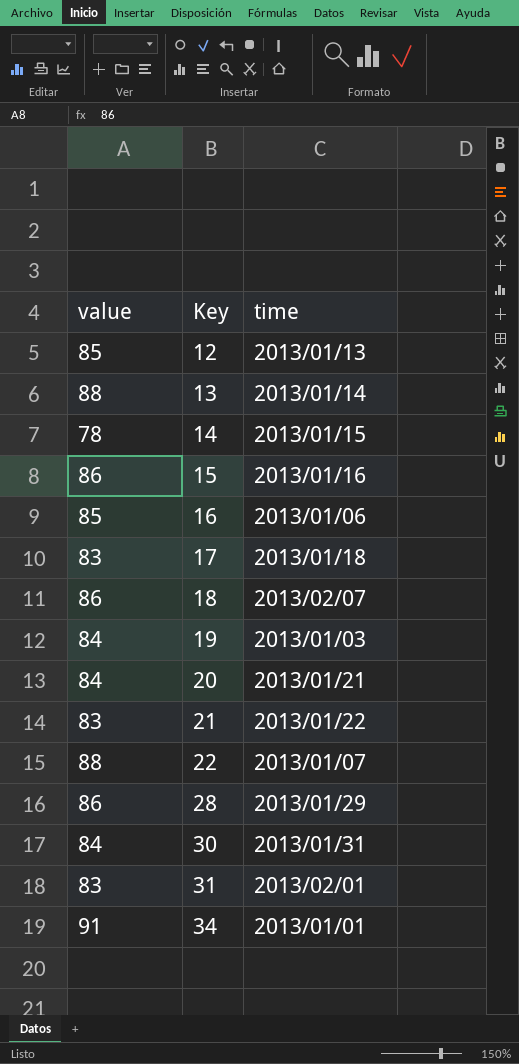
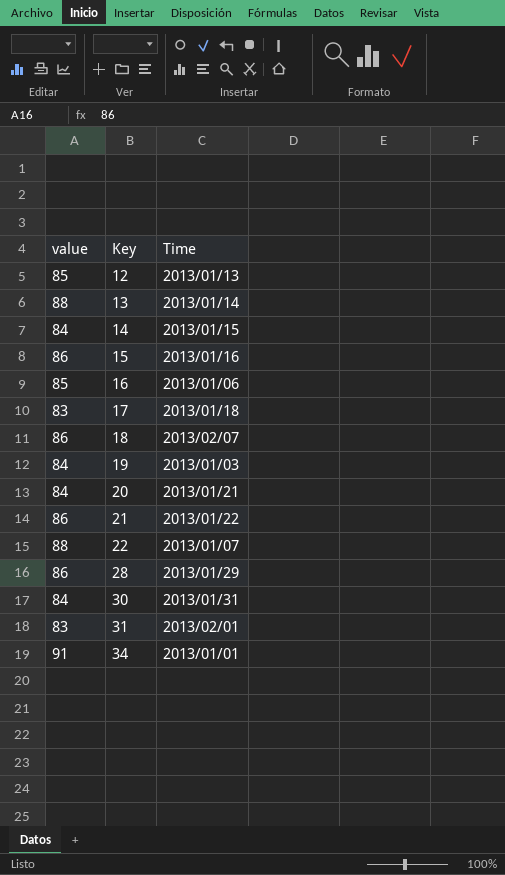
column name: time -> Time
14 | value: 78 -> 84
21 | value: 83 -> 86

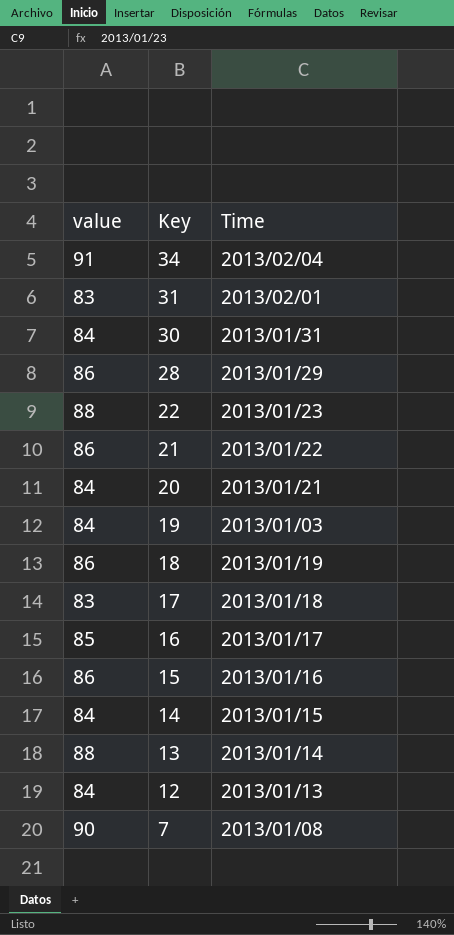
row order: Key ascending -> Key descending
34 | Time: 2013/01/01 -> 2013/02/04
22 | Time: 2013/01/07 -> 2013/01/23
18 | Time: 2013/02/07 -> 2013/01/19
16 | Time: 2013/01/06 -> 2013/01/17
12 | value: 85 -> 84
row 7: none -> 90 | 2013/01/08

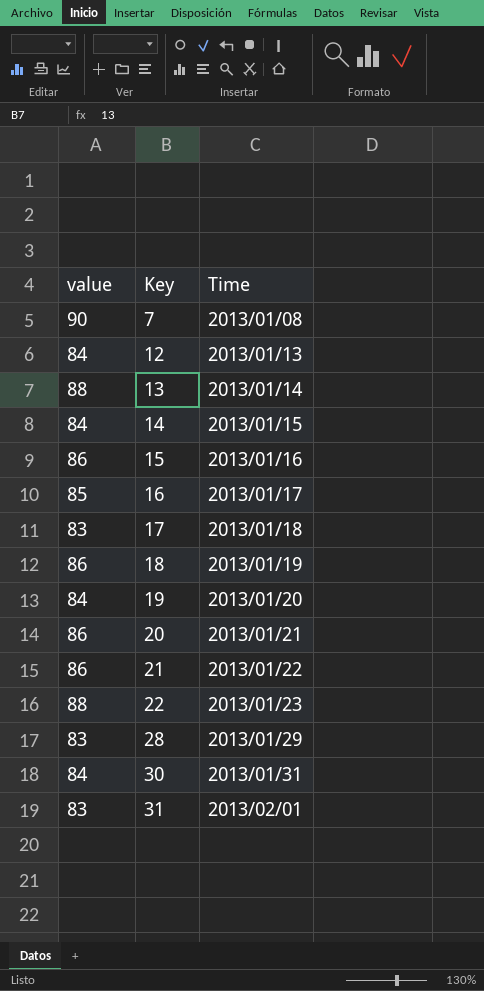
row order: Key descending -> Key ascending
row 34: 91 | 2013/02/04 -> none
19 | Time: 2013/01/03 -> 2013/01/20
20 | value: 84 -> 86
28 | value: 86 -> 83

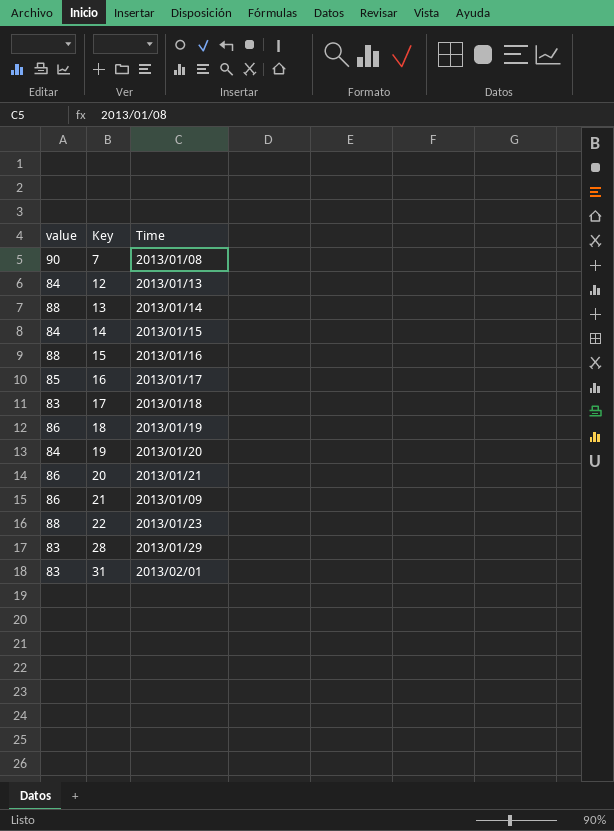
row 30: 84 | 2013/01/31 -> none
15 | value: 86 -> 88
21 | Time: 2013/01/22 -> 2013/01/09

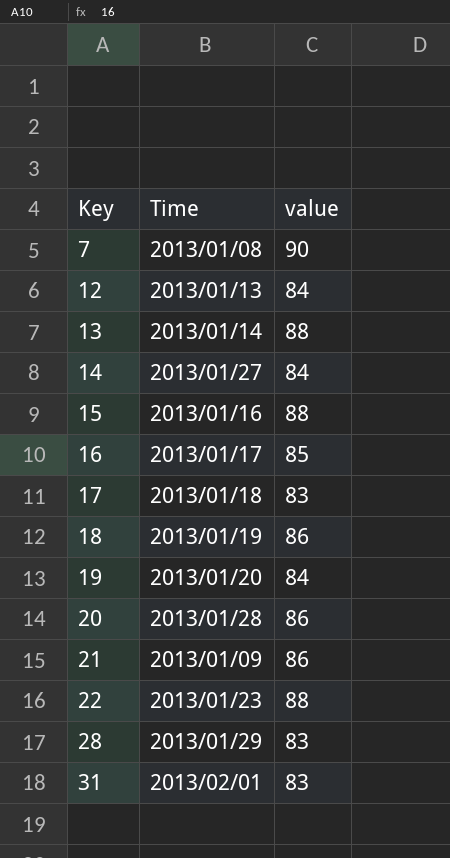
column value | position: 1 -> 3
14 | Time: 2013/01/15 -> 2013/01/27
20 | Time: 2013/01/21 -> 2013/01/28

